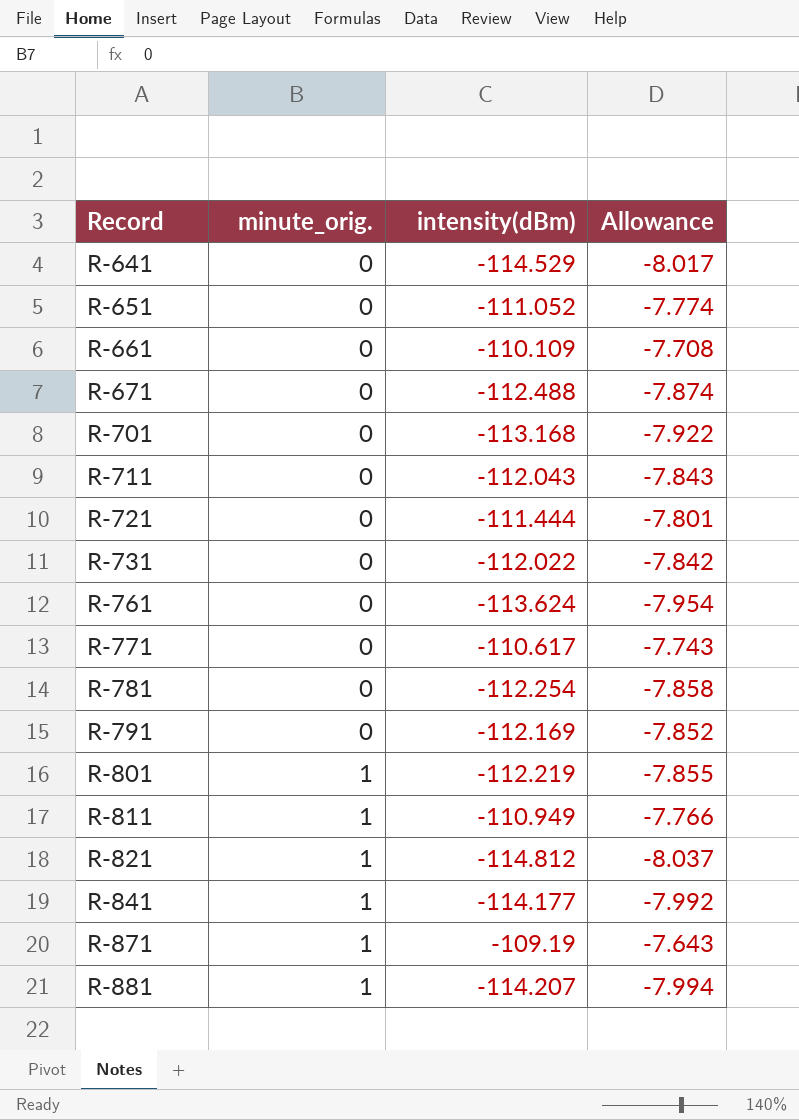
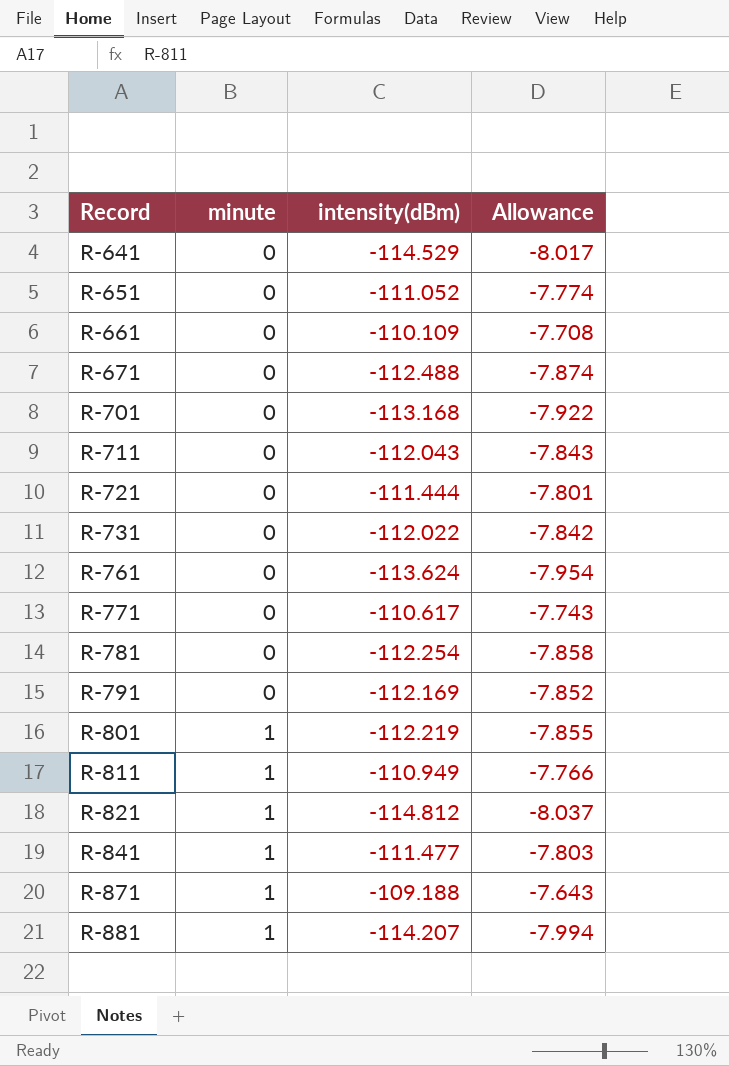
column name: minute_orig. -> minute
R-841 | intensity(dBm): -114.177 -> -111.477
R-841 | Allowance: -7.992 -> -7.803
R-871 | intensity(dBm): -109.19 -> -109.188

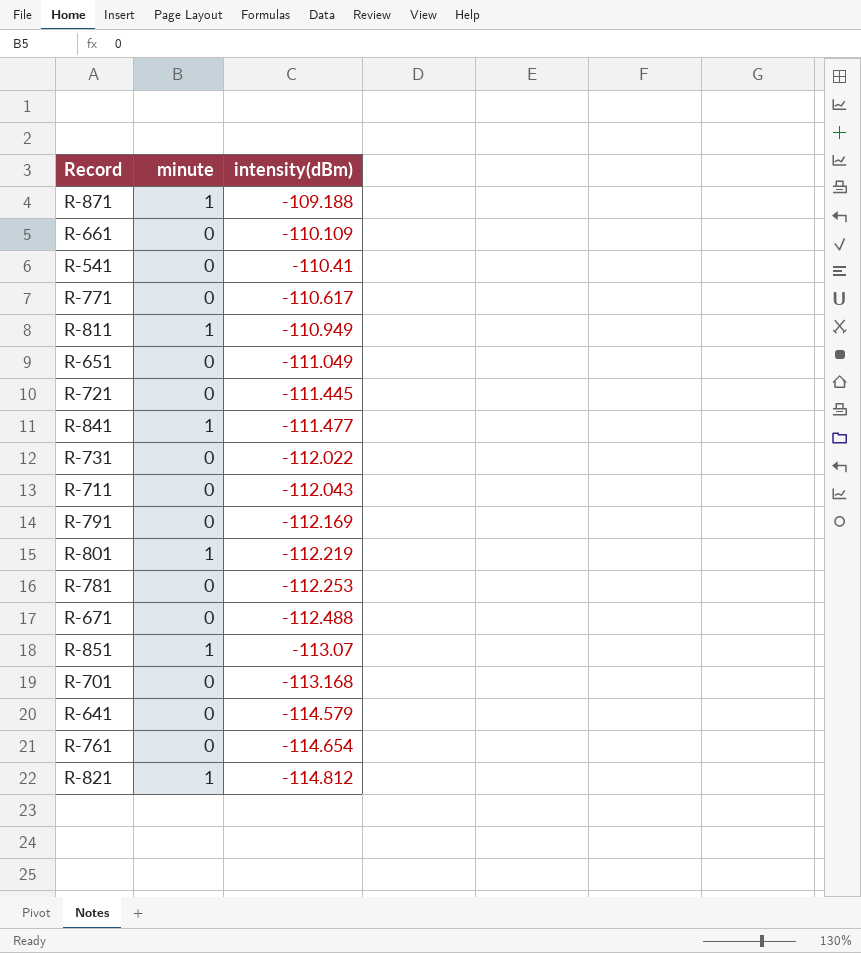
row order: Record ascending -> intensity(dBm) descending
column Allowance | formula: [intensity(dBm)] * 0.07 -> none
row R-881: 1 | -114.207 | -7.994 -> none
row R-541: none -> 0 | -110.41
R-651 | intensity(dBm): -111.052 -> -111.049
R-721 | intensity(dBm): -111.444 -> -111.445
R-781 | intensity(dBm): -112.254 -> -112.253
row R-851: none -> 1 | -113.07
R-641 | intensity(dBm): -114.529 -> -114.579
R-761 | intensity(dBm): -113.624 -> -114.654

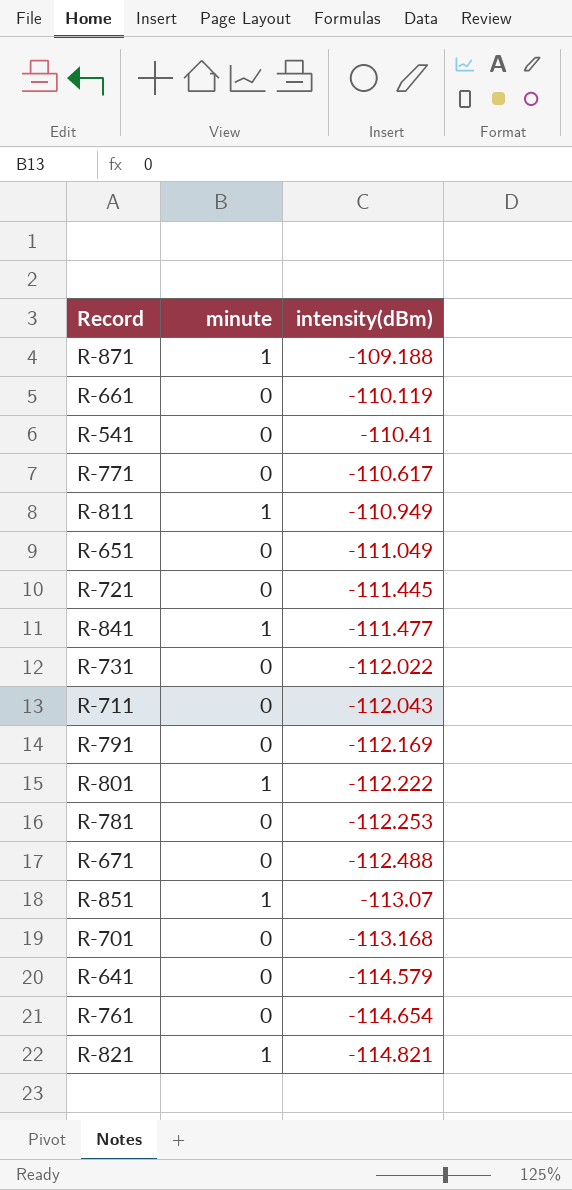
R-661 | intensity(dBm): -110.109 -> -110.119
R-801 | intensity(dBm): -112.219 -> -112.222
R-821 | intensity(dBm): -114.812 -> -114.821

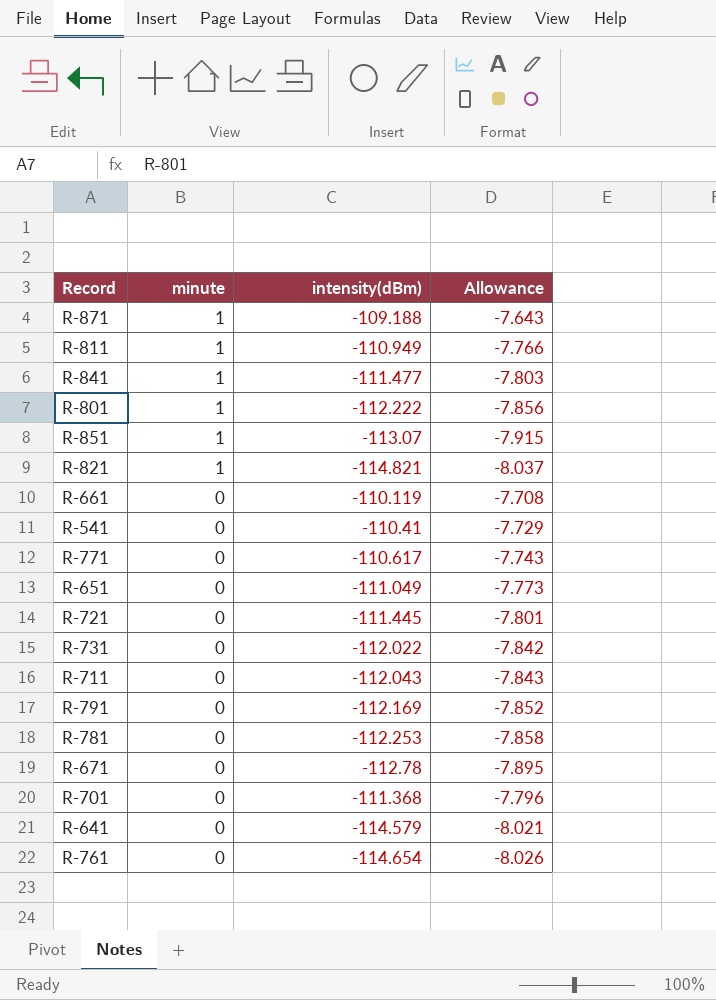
row order: intensity(dBm) descending -> minute descending
column Allowance | formula: none -> [intensity(dBm)] * 0.07
R-671 | intensity(dBm): -112.488 -> -112.78
R-701 | intensity(dBm): -113.168 -> -111.368

